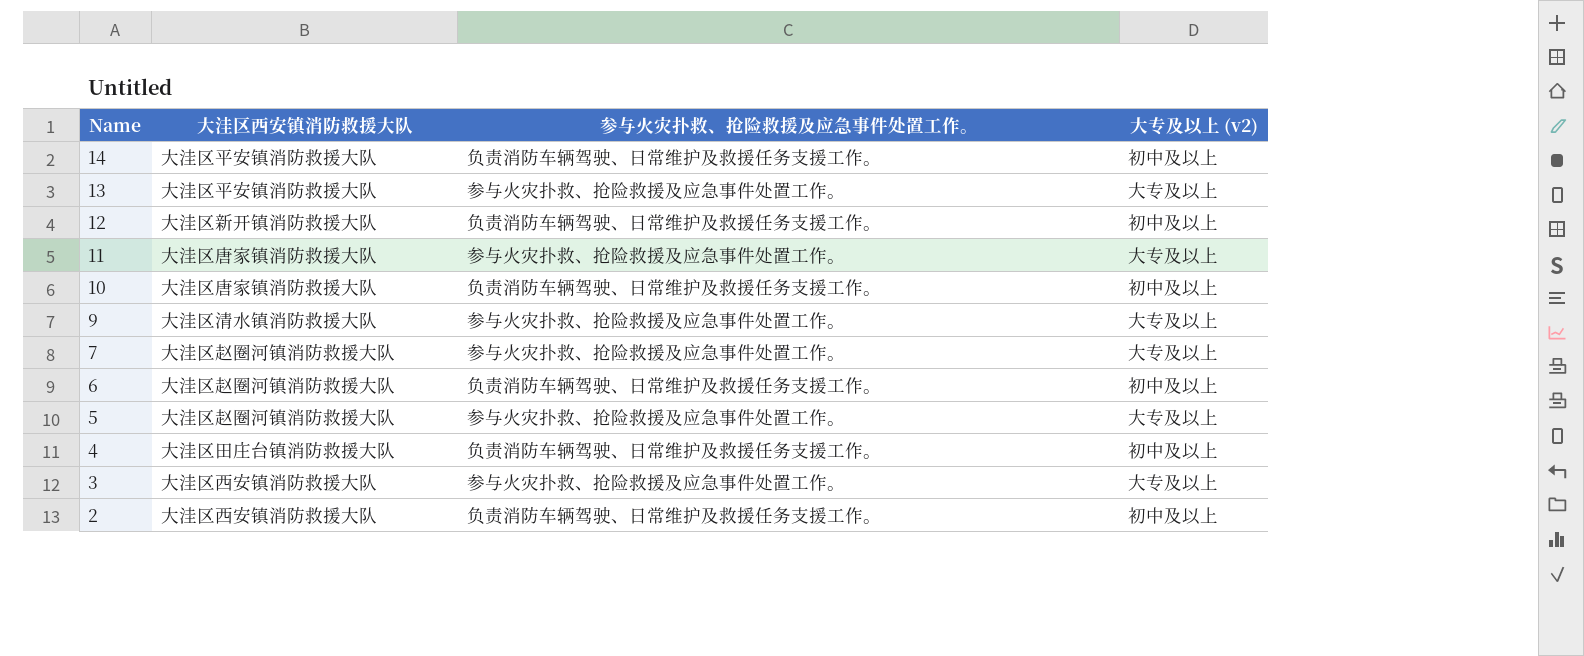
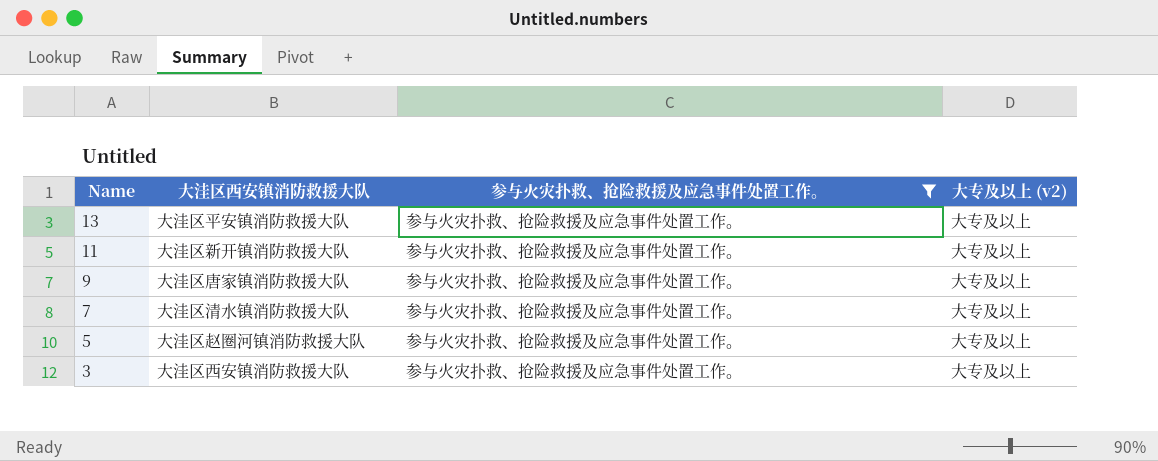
filter: none -> 参与火灾扑救、抢险救援及应急事件处置工作。 = 参与火灾扑救、抢险救援及应急事件处置工作。
11 | 大洼区西安镇消防救援大队: 大洼区唐家镇消防救援大队 -> 大洼区新开镇消防救援大队
9 | 大洼区西安镇消防救援大队: 大洼区清水镇消防救援大队 -> 大洼区唐家镇消防救援大队
7 | 大洼区西安镇消防救援大队: 大洼区赵圈河镇消防救援大队 -> 大洼区清水镇消防救援大队

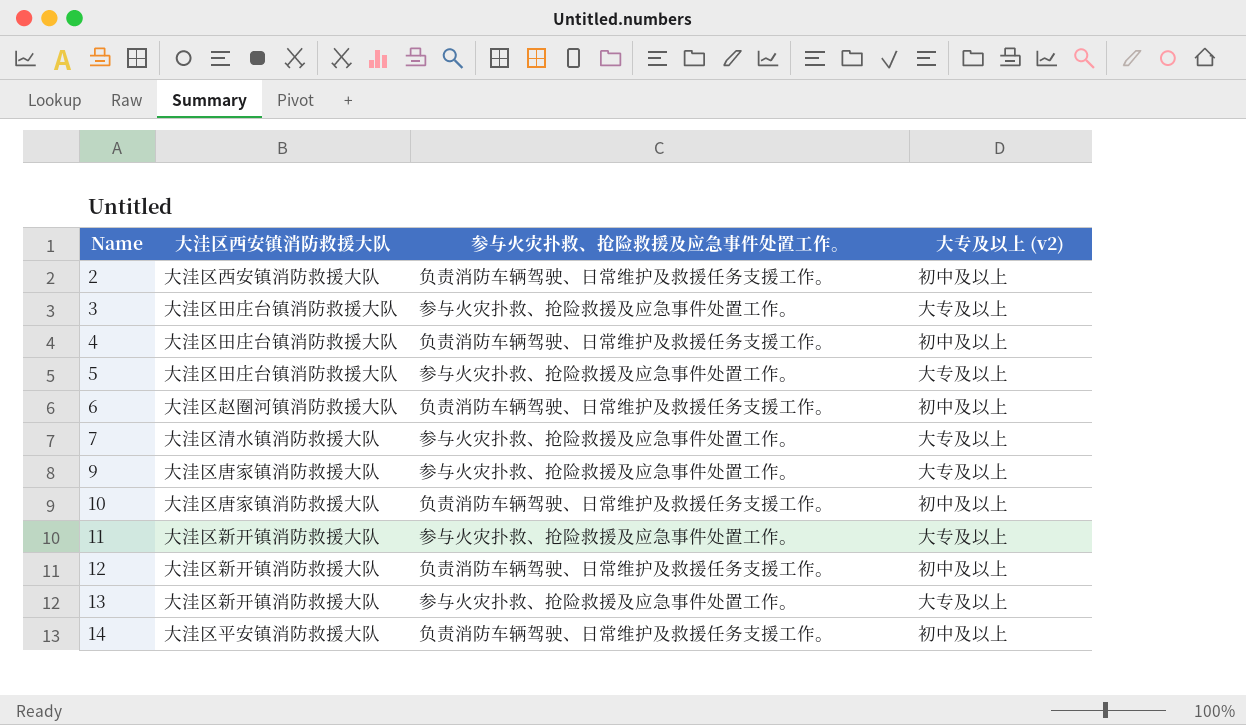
filter: 参与火灾扑救、抢险救援及应急事件处置工作。 = 参与火灾扑救、抢险救援及应急事件处置工作。 -> none
row order: Name descending -> Name ascending
3 | 大洼区西安镇消防救援大队: 大洼区西安镇消防救援大队 -> 大洼区田庄台镇消防救援大队
5 | 大洼区西安镇消防救援大队: 大洼区赵圈河镇消防救援大队 -> 大洼区田庄台镇消防救援大队
13 | 大洼区西安镇消防救援大队: 大洼区平安镇消防救援大队 -> 大洼区新开镇消防救援大队

